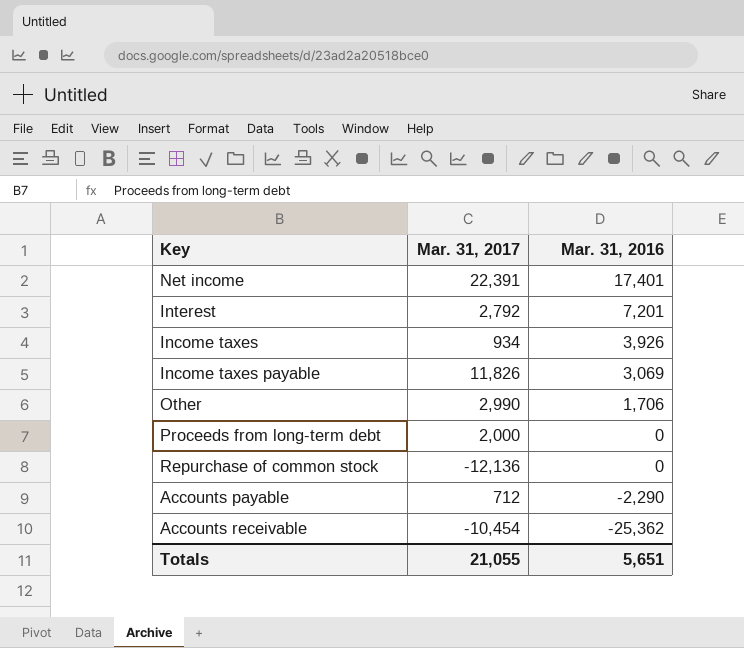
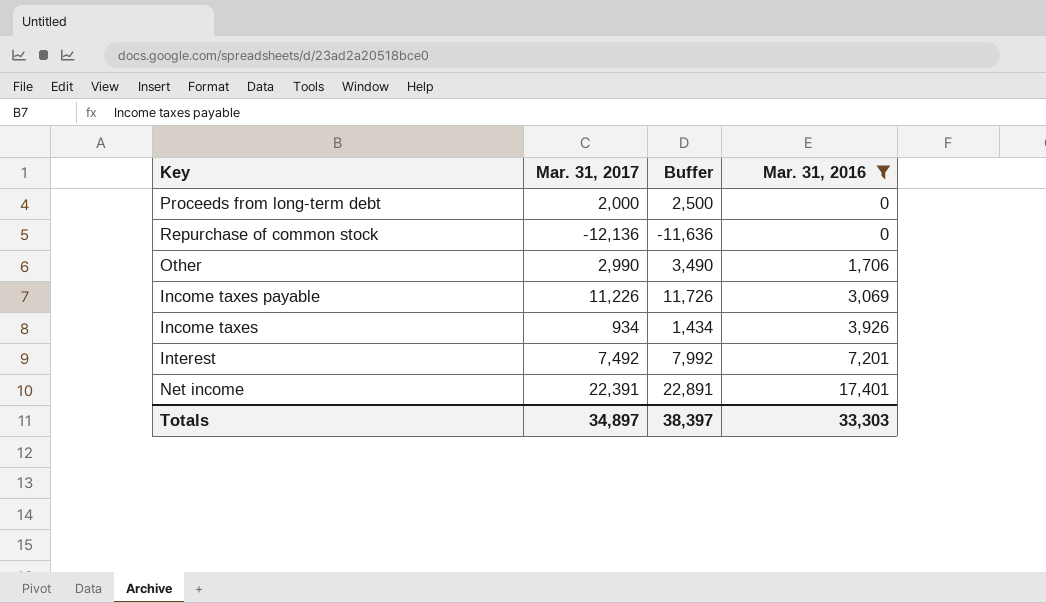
filter: none -> Mar. 31, 2016 >= 0
row order: Mar. 31, 2016 descending -> Mar. 31, 2016 ascending
column Buffer | formula: none -> [Mar. 31, 2017] + 500
Income taxes payable | Mar. 31, 2017: 11,826 -> 11,226
Interest | Mar. 31, 2017: 2,792 -> 7,492
Totals | Mar. 31, 2017: 21,055 -> 34,897
Totals | Mar. 31, 2016: 5,651 -> 33,303

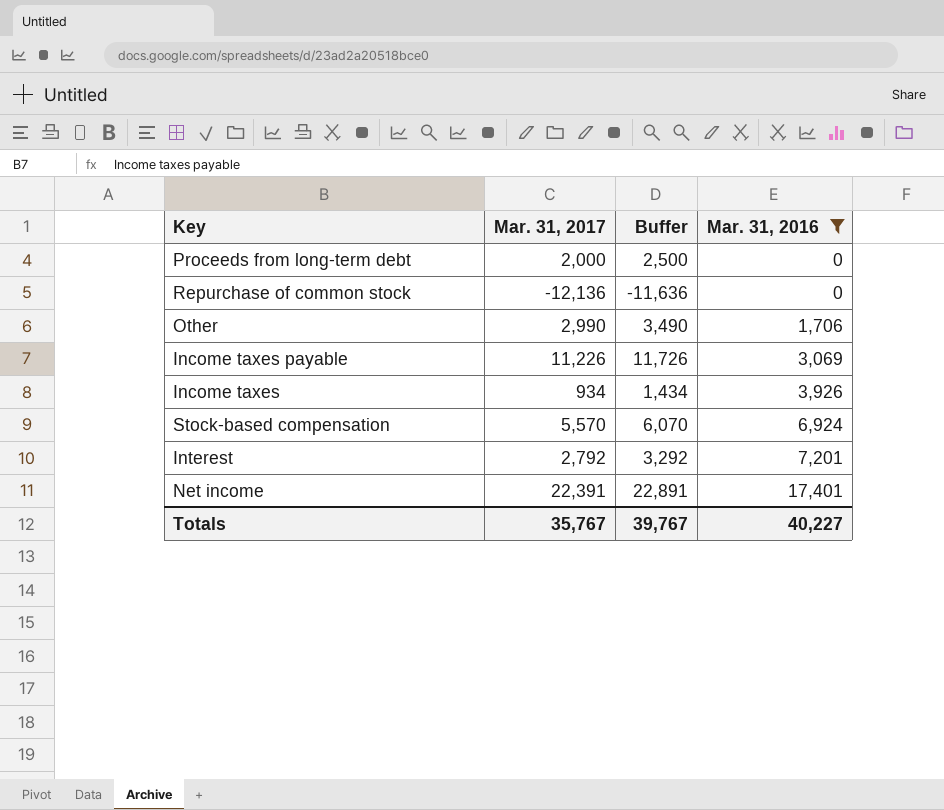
row Stock-based compensation: none -> 5,570 | 6,070 | 6,924
Interest | Mar. 31, 2017: 7,492 -> 2,792
Interest | Buffer: 7,992 -> 3,292
Totals | Mar. 31, 2017: 34,897 -> 35,767
Totals | Buffer: 38,397 -> 39,767
Totals | Mar. 31, 2016: 33,303 -> 40,227

